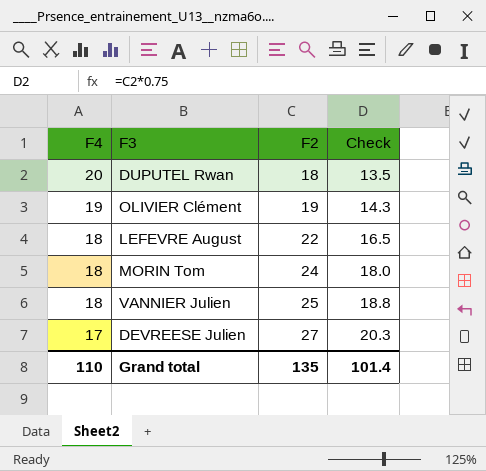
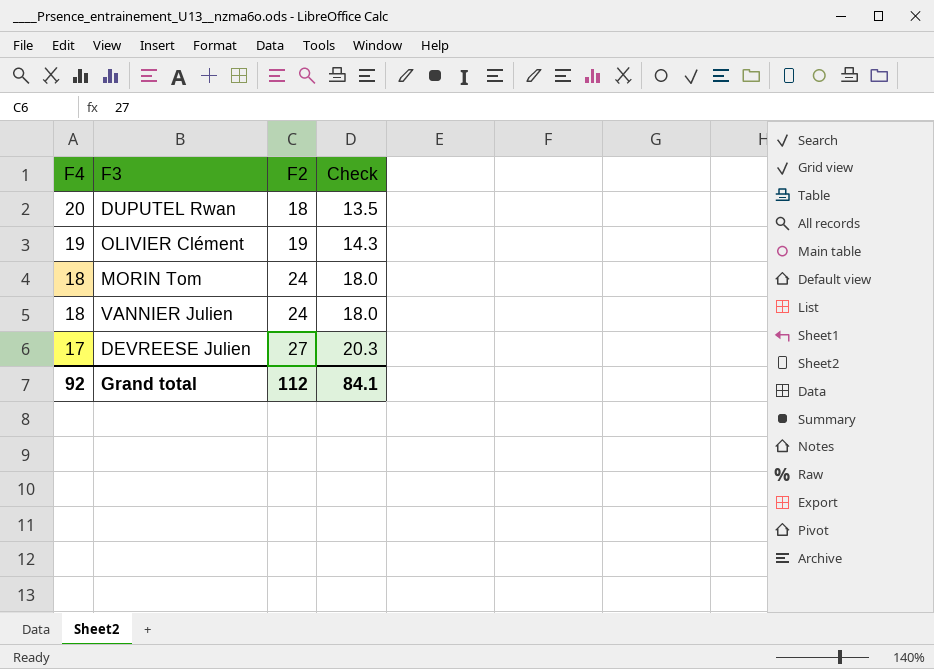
row LEFEVRE August: 18 | 22 | 16.5 -> none
VANNIER Julien | F2: 25 -> 24
VANNIER Julien | Check: 18.8 -> 18.0
Grand total | F4: 110 -> 92
Grand total | F2: 135 -> 112
Grand total | Check: 101.4 -> 84.1

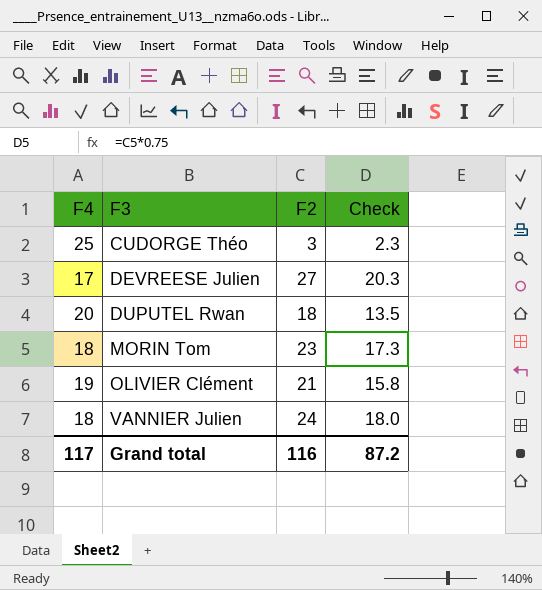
row order: F4 descending -> F3 ascending
row CUDORGE Théo: none -> 25 | 3 | 2.3
MORIN Tom | F2: 24 -> 23
MORIN Tom | Check: 18.0 -> 17.3
OLIVIER Clément | F2: 19 -> 21
OLIVIER Clément | Check: 14.3 -> 15.8
Grand total | F4: 92 -> 117
Grand total | F2: 112 -> 116
Grand total | Check: 84.1 -> 87.2

